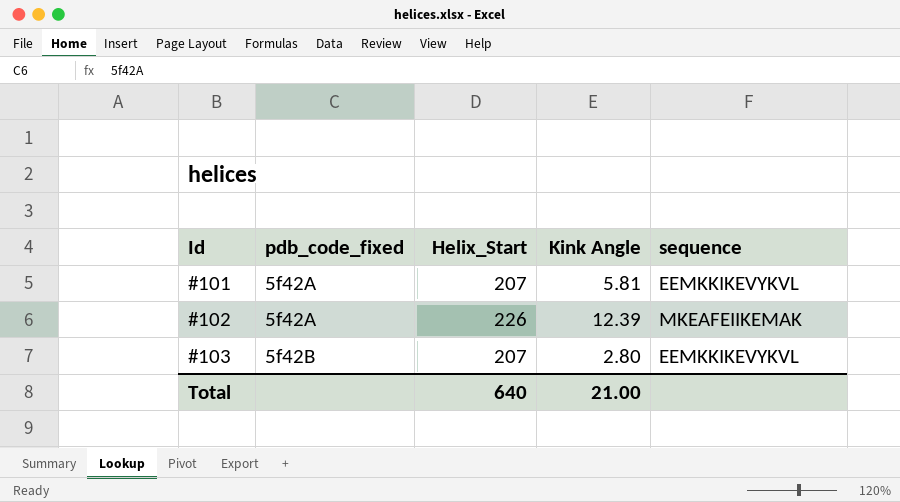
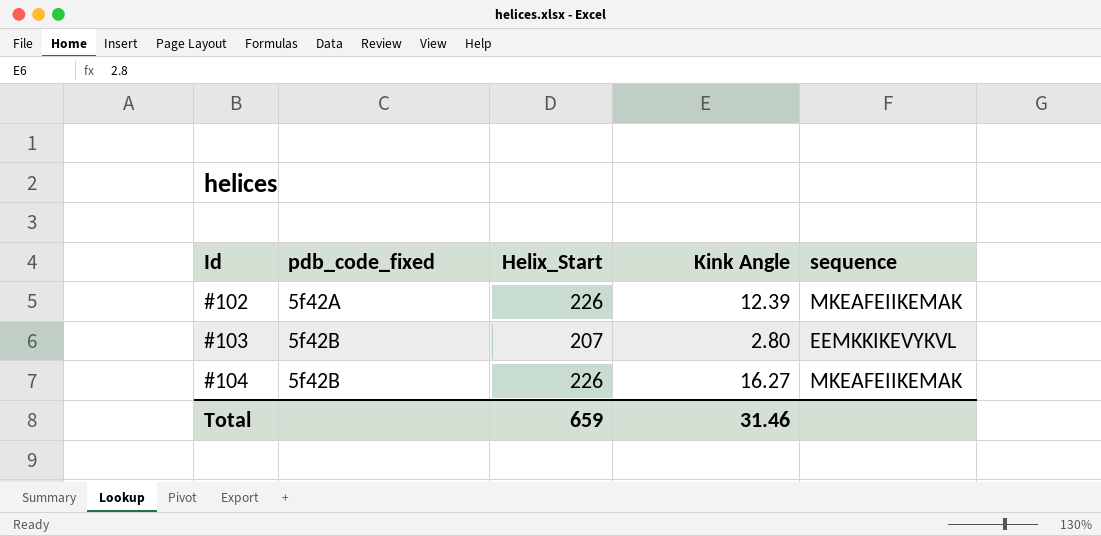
row #101: 5f42A | 207 | 5.81 | EEMKKIKEVYKVL -> none
row #104: none -> 5f42B | 226 | 16.27 | MKEAFEIIKEMAK
Total | Helix_Start: 640 -> 659
Total | Kink Angle: 21.00 -> 31.46

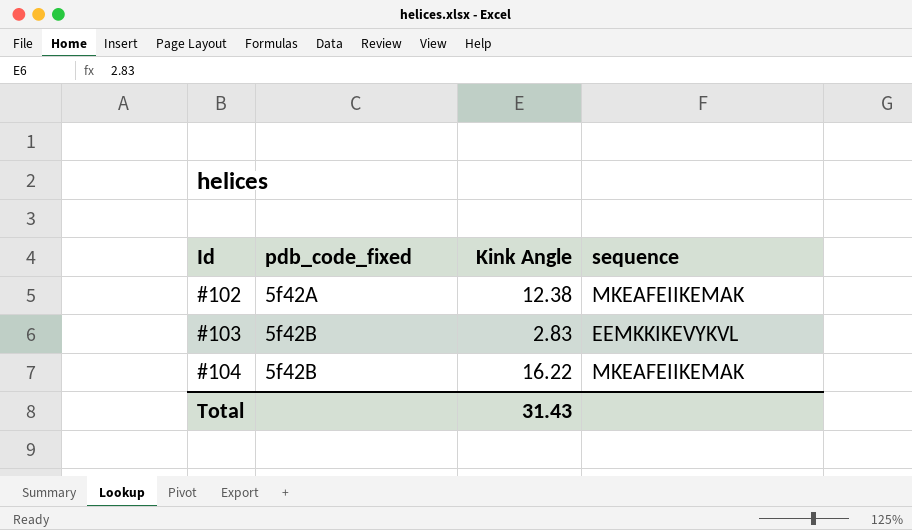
column Helix_Start | position: 3 -> none
#102 | Kink Angle: 12.39 -> 12.38
#103 | Kink Angle: 2.80 -> 2.83
#104 | Kink Angle: 16.27 -> 16.22
Total | Kink Angle: 31.46 -> 31.43

